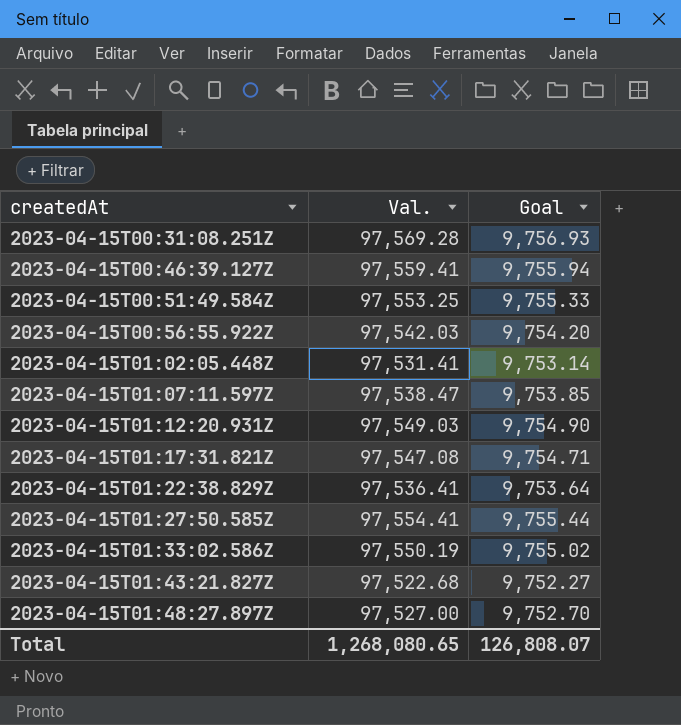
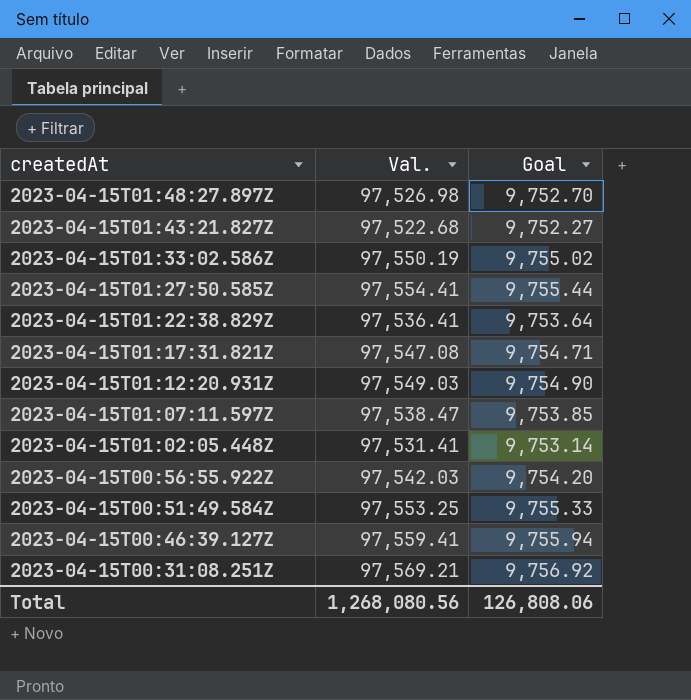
row order: createdAt ascending -> createdAt descending
2023-04-15T01:48:27.897Z | Val.: 97,527.00 -> 97,526.98
2023-04-15T00:31:08.251Z | Val.: 97,569.28 -> 97,569.21
2023-04-15T00:31:08.251Z | Goal: 9,756.93 -> 9,756.92
Total | Val.: 1,268,080.65 -> 1,268,080.56
Total | Goal: 126,808.07 -> 126,808.06

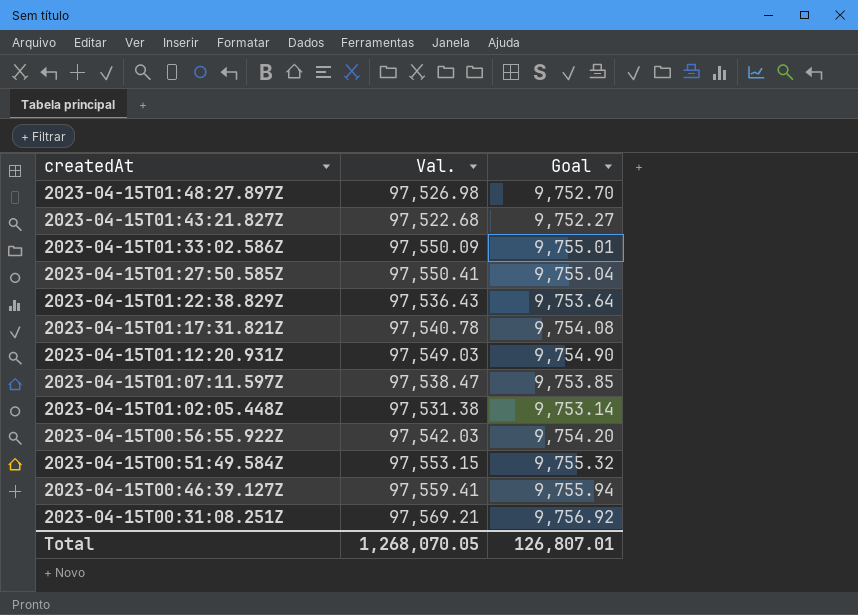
2023-04-15T01:33:02.586Z | Val.: 97,550.19 -> 97,550.09
2023-04-15T01:33:02.586Z | Goal: 9,755.02 -> 9,755.01
2023-04-15T01:27:50.585Z | Val.: 97,554.41 -> 97,550.41
2023-04-15T01:27:50.585Z | Goal: 9,755.44 -> 9,755.04
2023-04-15T01:22:38.829Z | Val.: 97,536.41 -> 97,536.43
2023-04-15T01:17:31.821Z | Val.: 97,547.08 -> 97,540.78
2023-04-15T01:17:31.821Z | Goal: 9,754.71 -> 9,754.08
2023-04-15T01:02:05.448Z | Val.: 97,531.41 -> 97,531.38
2023-04-15T00:51:49.584Z | Val.: 97,553.25 -> 97,553.15
2023-04-15T00:51:49.584Z | Goal: 9,755.33 -> 9,755.32
Total | Val.: 1,268,080.56 -> 1,268,070.05
Total | Goal: 126,808.06 -> 126,807.01

